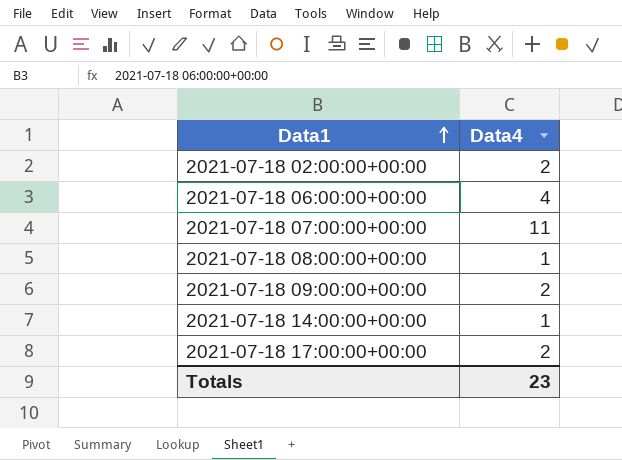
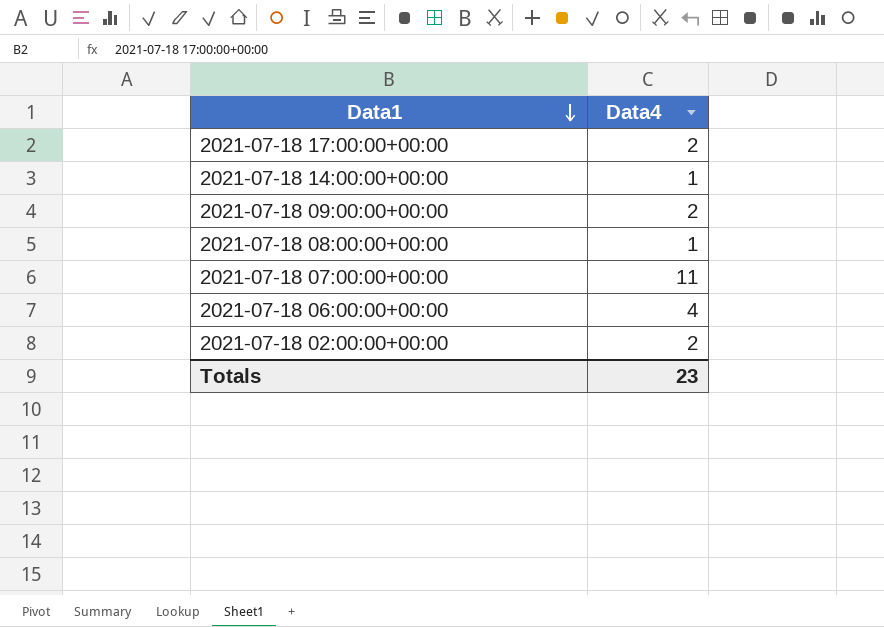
row order: Data1 ascending -> Data1 descending

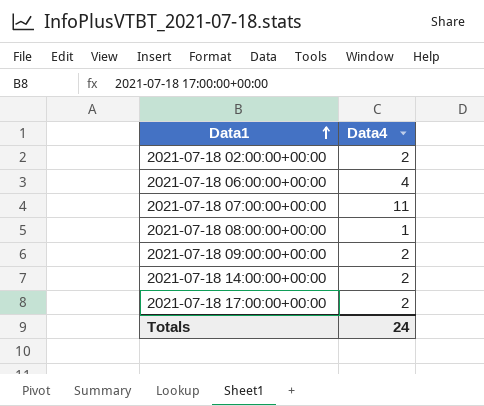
row order: Data1 descending -> Data1 ascending
2021-07-18 14:00:00+00:00 | Data4: 1 -> 2
Totals | Data4: 23 -> 24

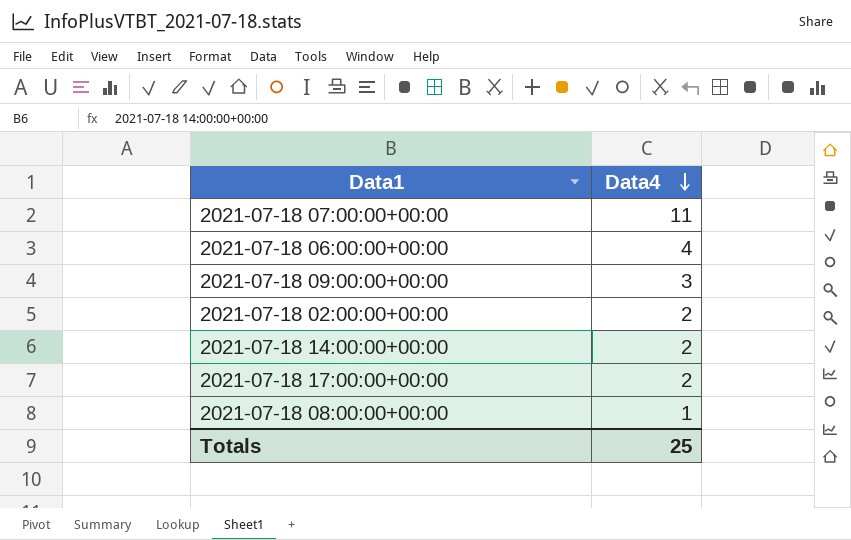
row order: Data1 ascending -> Data4 descending
2021-07-18 09:00:00+00:00 | Data4: 2 -> 3
Totals | Data4: 24 -> 25

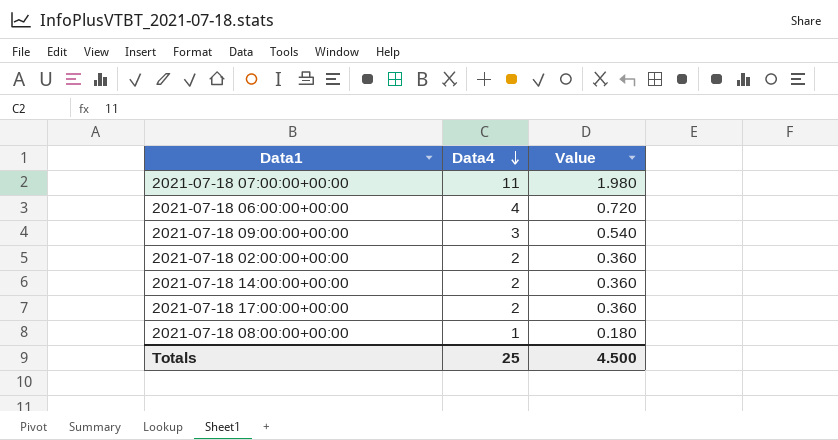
column Value | formula: none -> [Data4] * 0.18

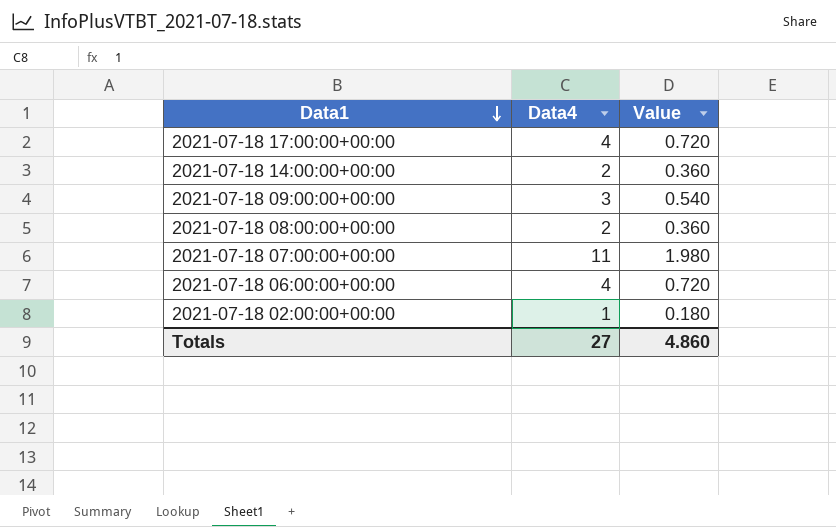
row order: Data4 descending -> Data1 descending
2021-07-18 17:00:00+00:00 | Data4: 2 -> 4
2021-07-18 17:00:00+00:00 | Value: 0.360 -> 0.720
2021-07-18 08:00:00+00:00 | Data4: 1 -> 2
2021-07-18 08:00:00+00:00 | Value: 0.180 -> 0.360
2021-07-18 02:00:00+00:00 | Data4: 2 -> 1
2021-07-18 02:00:00+00:00 | Value: 0.360 -> 0.180
Totals | Data4: 25 -> 27
Totals | Value: 4.500 -> 4.860

